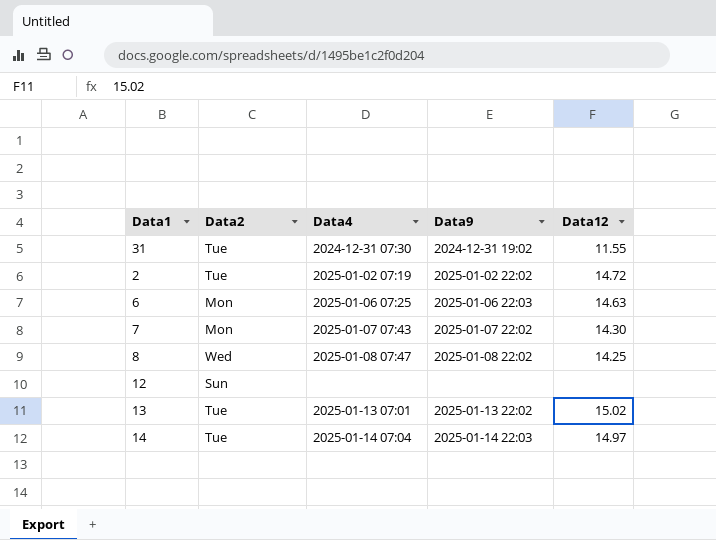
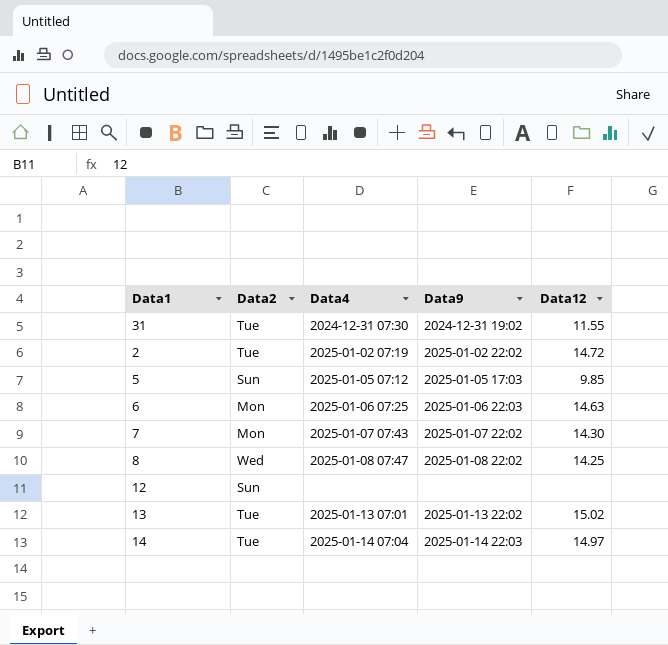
row 5: none -> Sun | 2025-01-05 07:12 | 2025-01-05 17:03 | 9.85

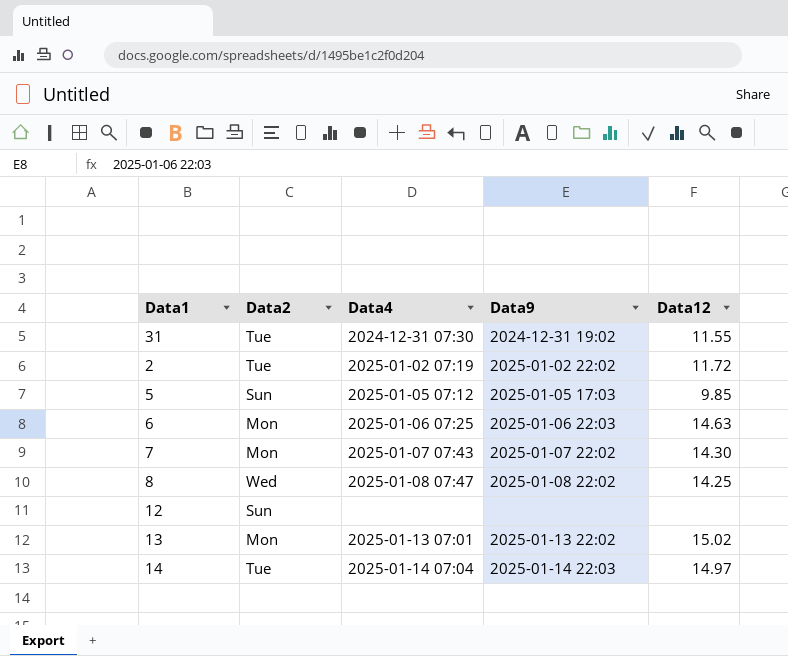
2 | Data12: 14.72 -> 11.72
13 | Data2: Tue -> Mon

